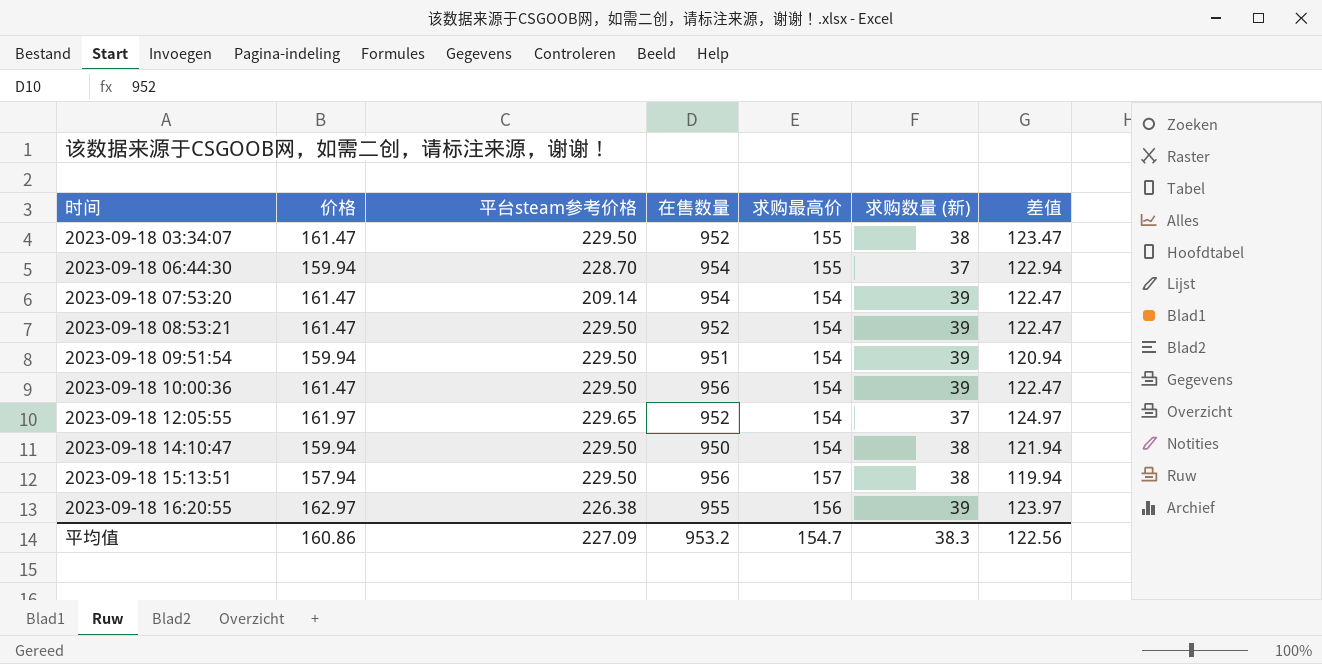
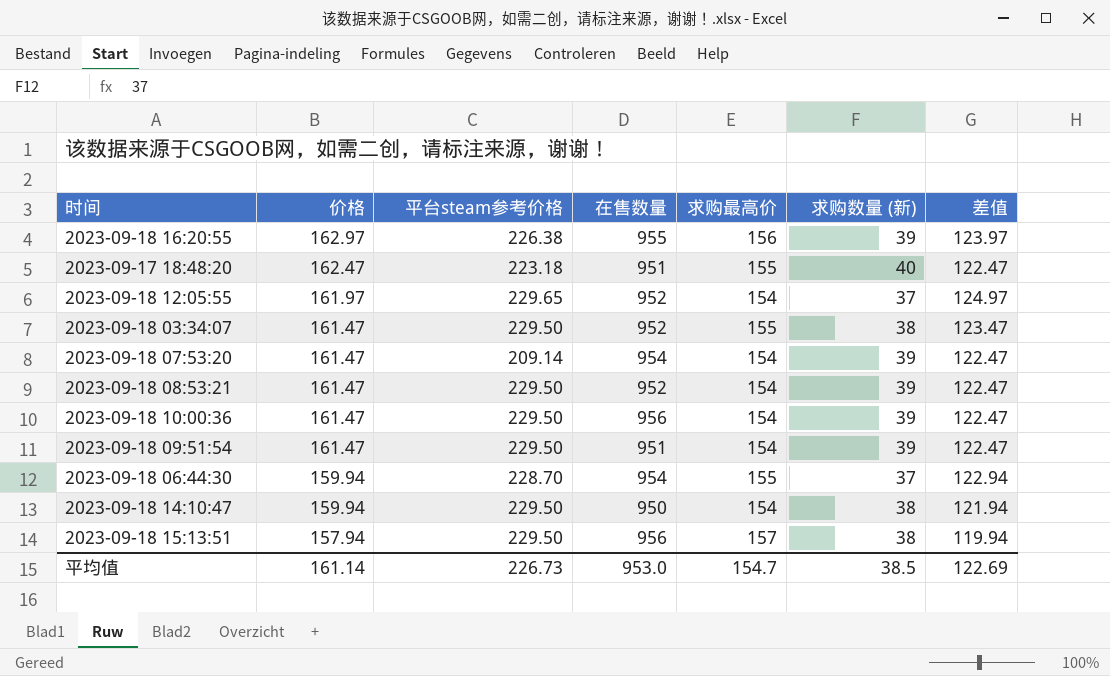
row order: 时间 ascending -> 价格 descending
row 2023-09-17 18:48:20: none -> 162.47 | 223.18 | 951 | 155 | 40 | 122.47
2023-09-18 09:51:54 | 价格: 159.94 -> 161.47
2023-09-18 09:51:54 | 差值: 120.94 -> 122.47
平均值 | 价格: 160.86 -> 161.14
平均值 | 平台steam参考价格: 227.09 -> 226.73
平均值 | 在售数量: 953.2 -> 953.0
平均值 | 求购数量 (新): 38.3 -> 38.5
平均值 | 差值: 122.56 -> 122.69

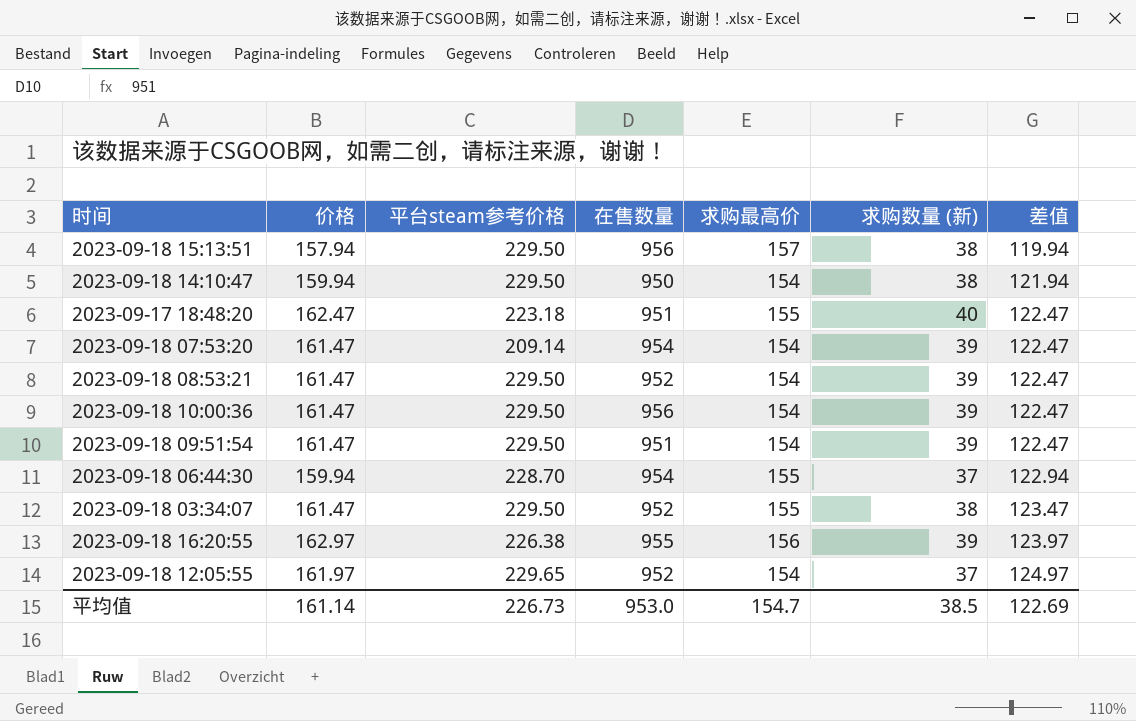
row order: 价格 descending -> 差值 ascending

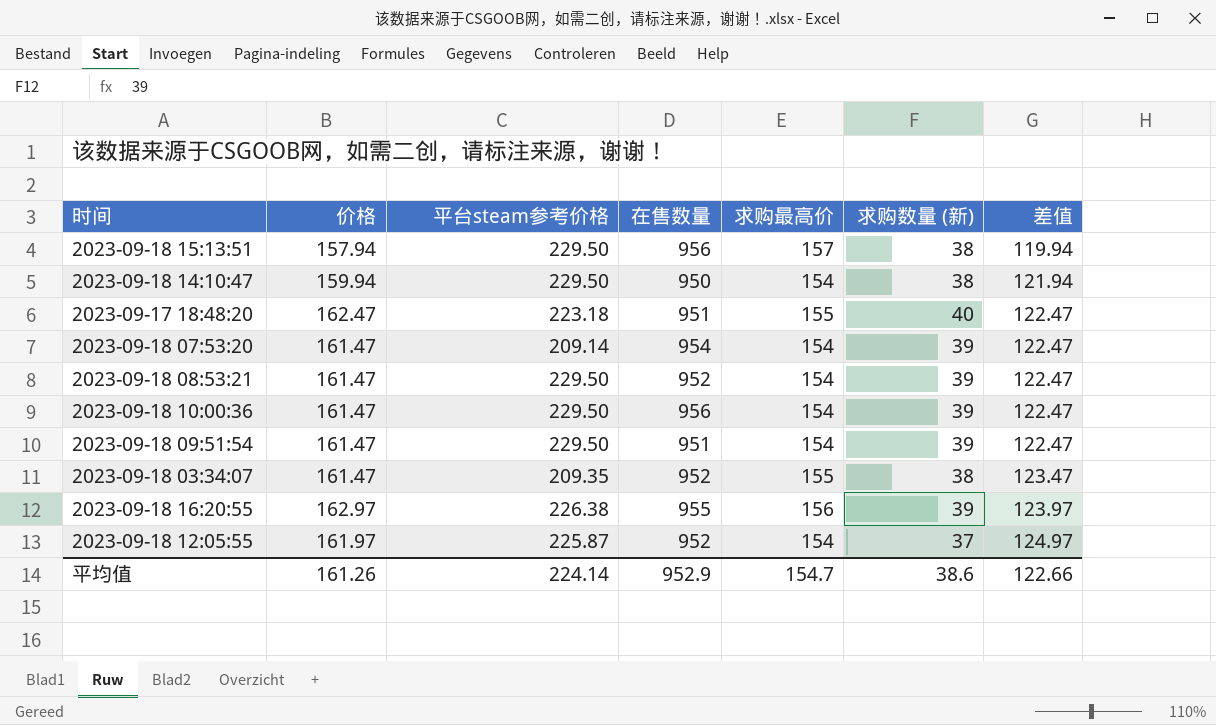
row 2023-09-18 06:44:30: 159.94 | 228.70 | 954 | 155 | 37 | 122.94 -> none
2023-09-18 03:34:07 | 平台steam参考价格: 229.50 -> 209.35
2023-09-18 12:05:55 | 平台steam参考价格: 229.65 -> 225.87
平均值 | 价格: 161.14 -> 161.26
平均值 | 平台steam参考价格: 226.73 -> 224.14
平均值 | 在售数量: 953.0 -> 952.9
平均值 | 求购数量 (新): 38.5 -> 38.6
平均值 | 差值: 122.69 -> 122.66

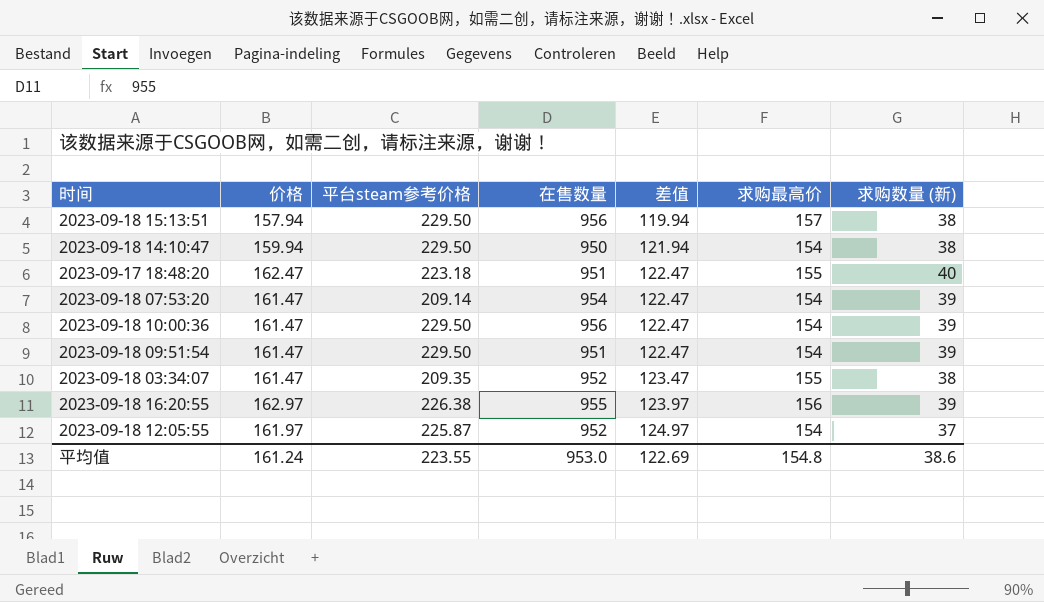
column 差值 | position: 7 -> 5
row 2023-09-18 08:53:21: 161.47 | 229.50 | 952 | 154 | 39 | 122.47 -> none
平均值 | 价格: 161.26 -> 161.24
平均值 | 平台steam参考价格: 224.14 -> 223.55
平均值 | 在售数量: 952.9 -> 953.0
平均值 | 差值: 122.66 -> 122.69
平均值 | 求购最高价: 154.7 -> 154.8

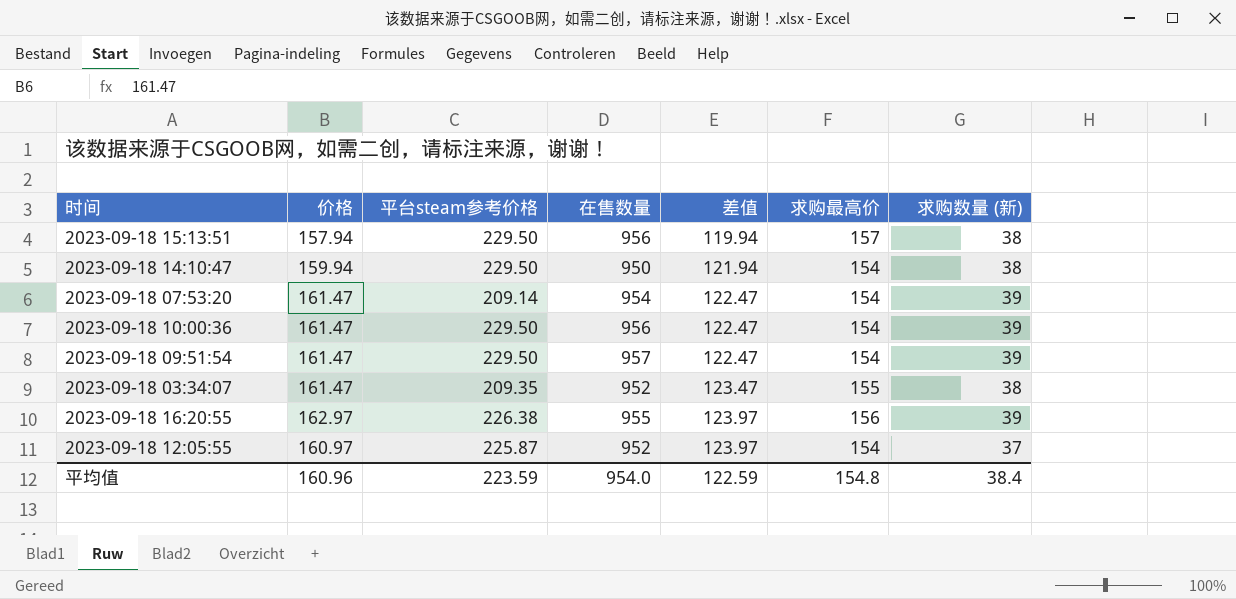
row 2023-09-17 18:48:20: 162.47 | 223.18 | 951 | 122.47 | 155 | 40 -> none
2023-09-18 09:51:54 | 在售数量: 951 -> 957
2023-09-18 12:05:55 | 价格: 161.97 -> 160.97
2023-09-18 12:05:55 | 差值: 124.97 -> 123.97
平均值 | 价格: 161.24 -> 160.96
平均值 | 平台steam参考价格: 223.55 -> 223.59
平均值 | 在售数量: 953.0 -> 954.0
平均值 | 差值: 122.69 -> 122.59
平均值 | 求购数量 (新): 38.6 -> 38.4

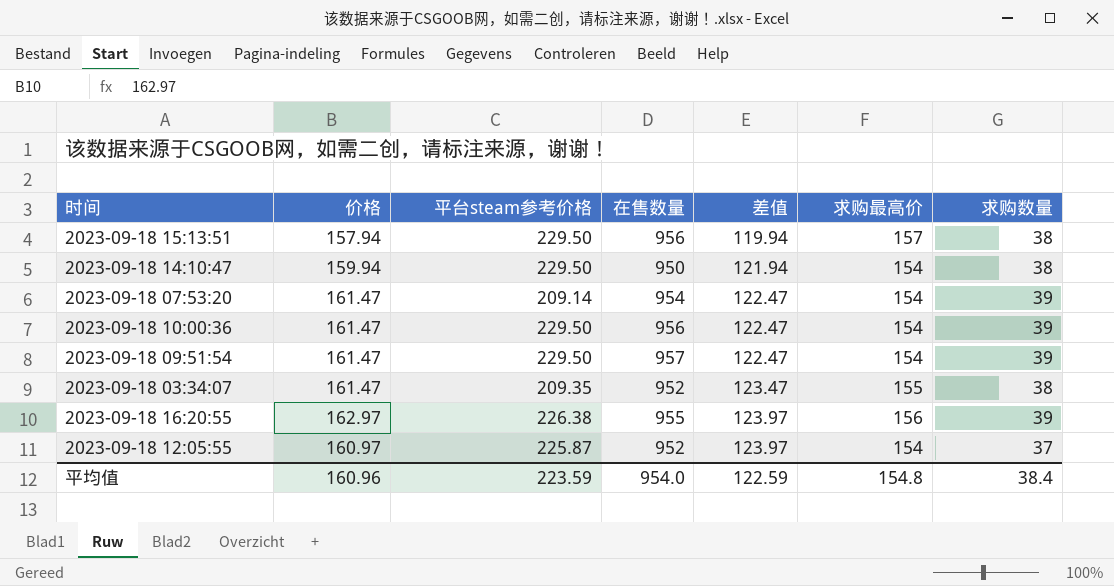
column name: 求购数量 (新) -> 求购数量

